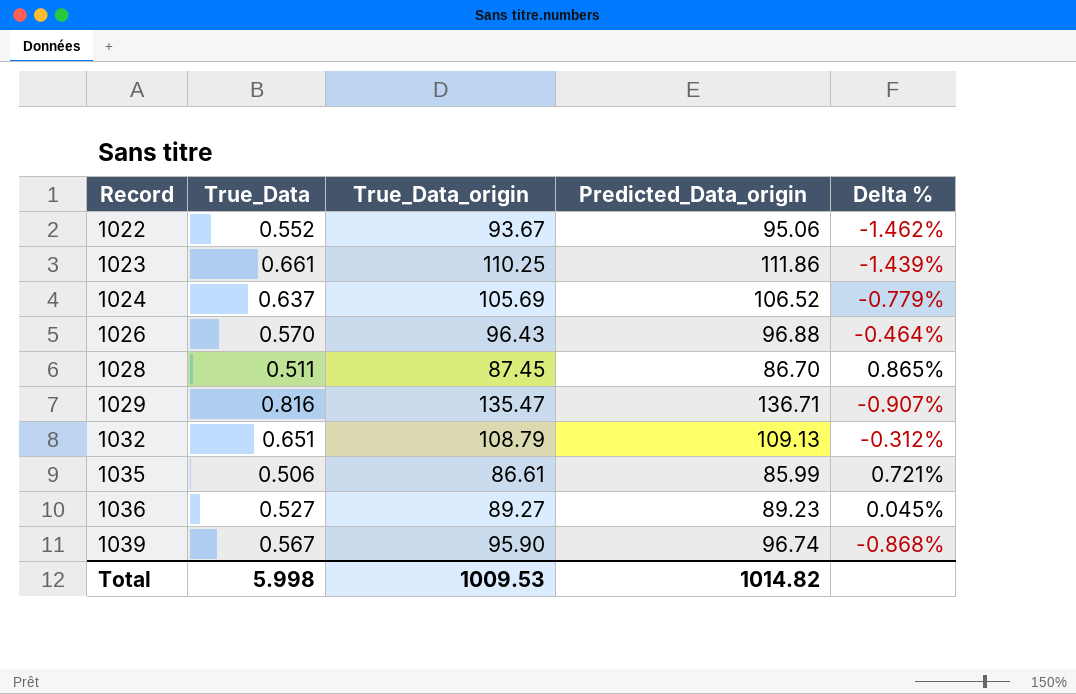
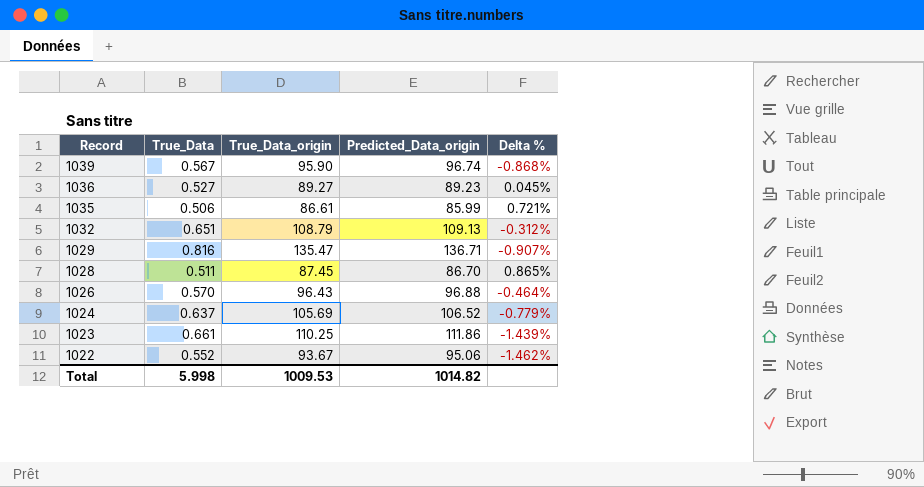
row order: Record ascending -> Record descending

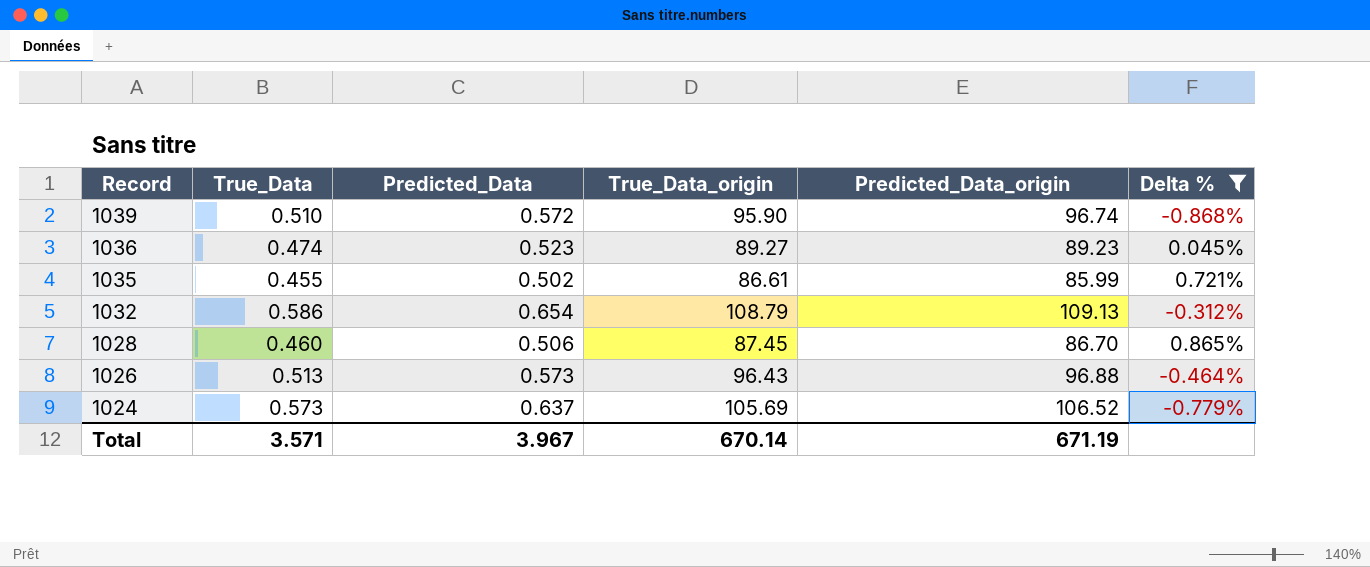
filter: none -> Delta % >= -0.868%
column Predicted_Data | position: none -> 3
1039 | True_Data: 0.567 -> 0.510
1036 | True_Data: 0.527 -> 0.474
1035 | True_Data: 0.506 -> 0.455
1032 | True_Data: 0.651 -> 0.586
1028 | True_Data: 0.511 -> 0.460
1026 | True_Data: 0.570 -> 0.513
1024 | True_Data: 0.637 -> 0.573
Total | True_Data: 5.998 -> 3.571
Total | True_Data_origin: 1009.53 -> 670.14
Total | Predicted_Data_origin: 1014.82 -> 671.19

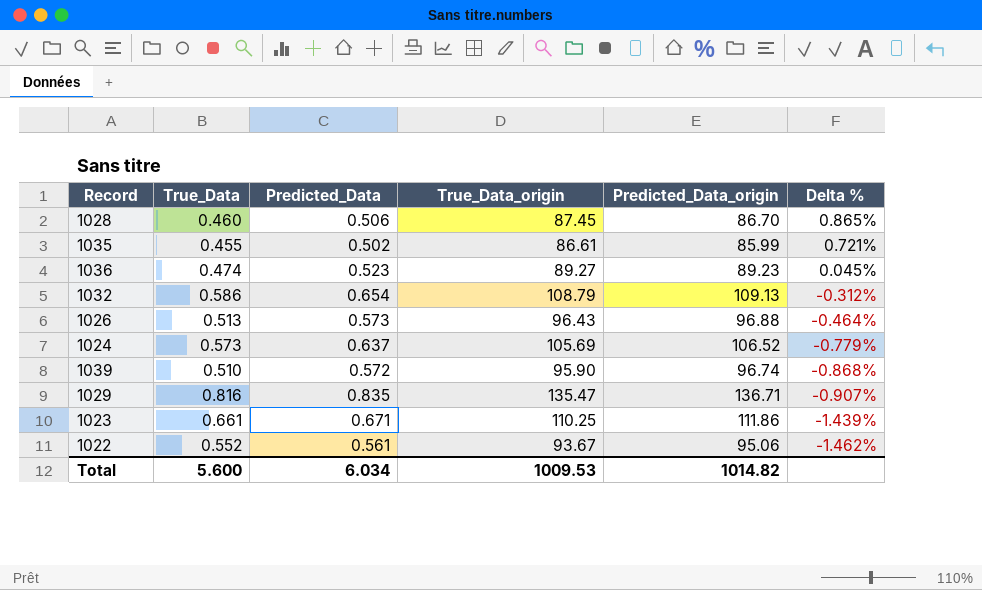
filter: Delta % >= -0.868% -> none
row order: Record descending -> Delta % descending
Total | True_Data: 3.571 -> 5.600
Total | Predicted_Data: 3.967 -> 6.034
Total | True_Data_origin: 670.14 -> 1009.53
Total | Predicted_Data_origin: 671.19 -> 1014.82

